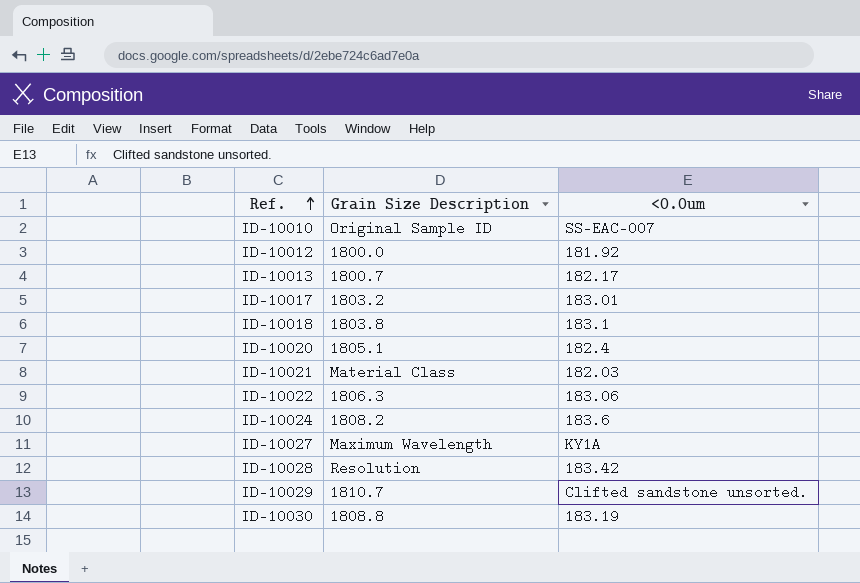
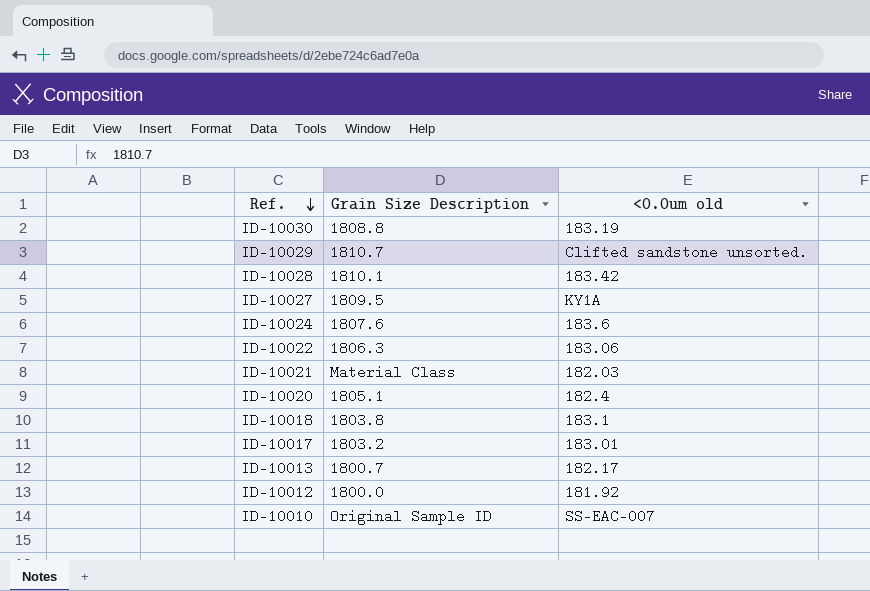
row order: Ref. ascending -> Ref. descending
column name: <0.0um -> <0.0um old
ID-10028 | Grain Size Description: Resolution -> 1810.1
ID-10027 | Grain Size Description: Maximum Wavelength -> 1809.5
ID-10024 | Grain Size Description: 1808.2 -> 1807.6

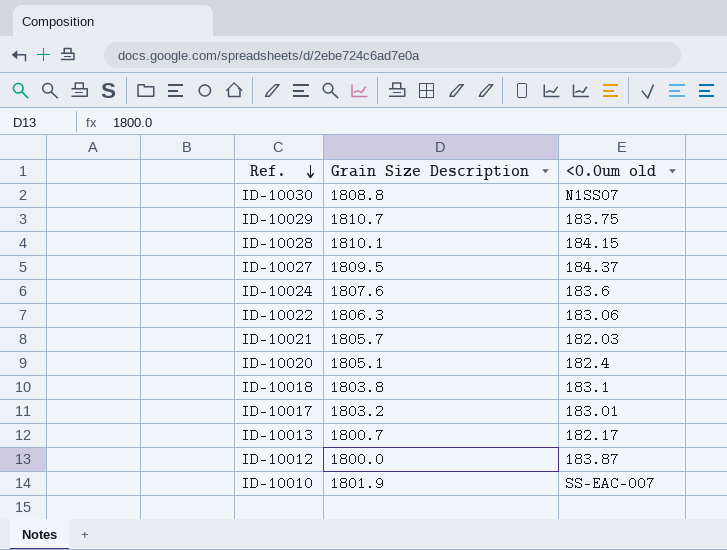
ID-10030 | <0.0um old: 183.19 -> N1SS07
ID-10029 | <0.0um old: Clifted sandstone unsorted. -> 183.75
ID-10028 | <0.0um old: 183.42 -> 184.15
ID-10027 | <0.0um old: KY1A -> 184.37
ID-10021 | Grain Size Description: Material Class -> 1805.7
ID-10012 | <0.0um old: 181.92 -> 183.87
ID-10010 | Grain Size Description: Original Sample ID -> 1801.9

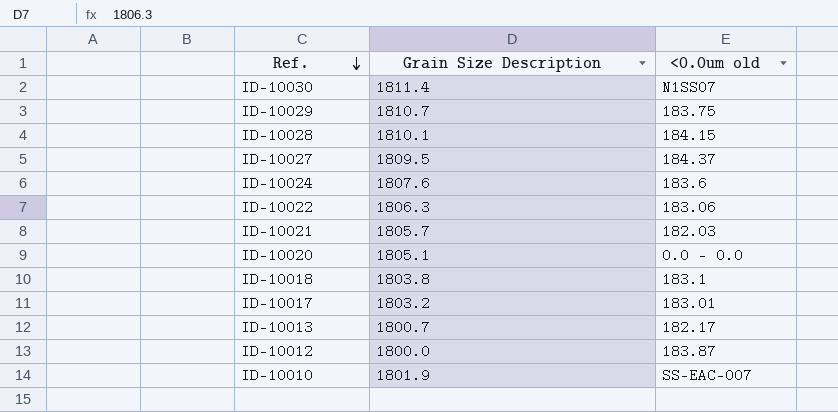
ID-10030 | Grain Size Description: 1808.8 -> 1811.4
ID-10020 | <0.0um old: 182.4 -> 0.0 - 0.0

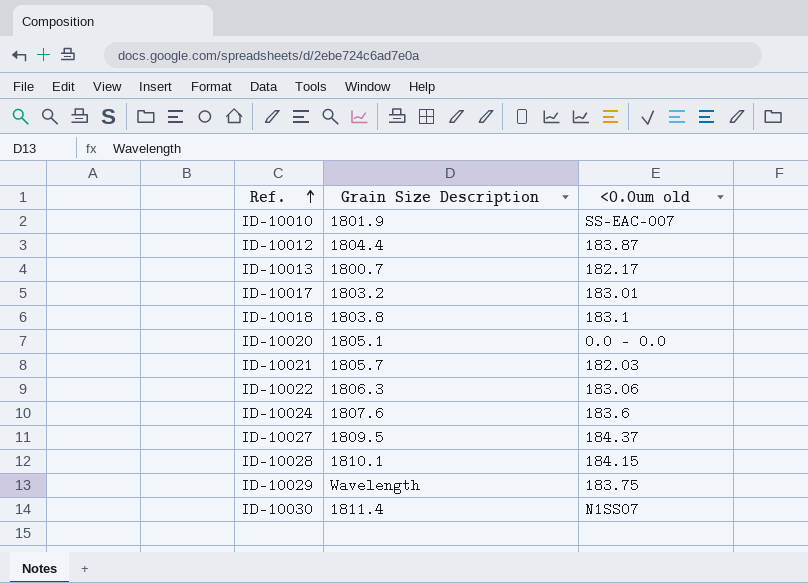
row order: Ref. descending -> Ref. ascending
ID-10012 | Grain Size Description: 1800.0 -> 1804.4
ID-10029 | Grain Size Description: 1810.7 -> Wavelength

